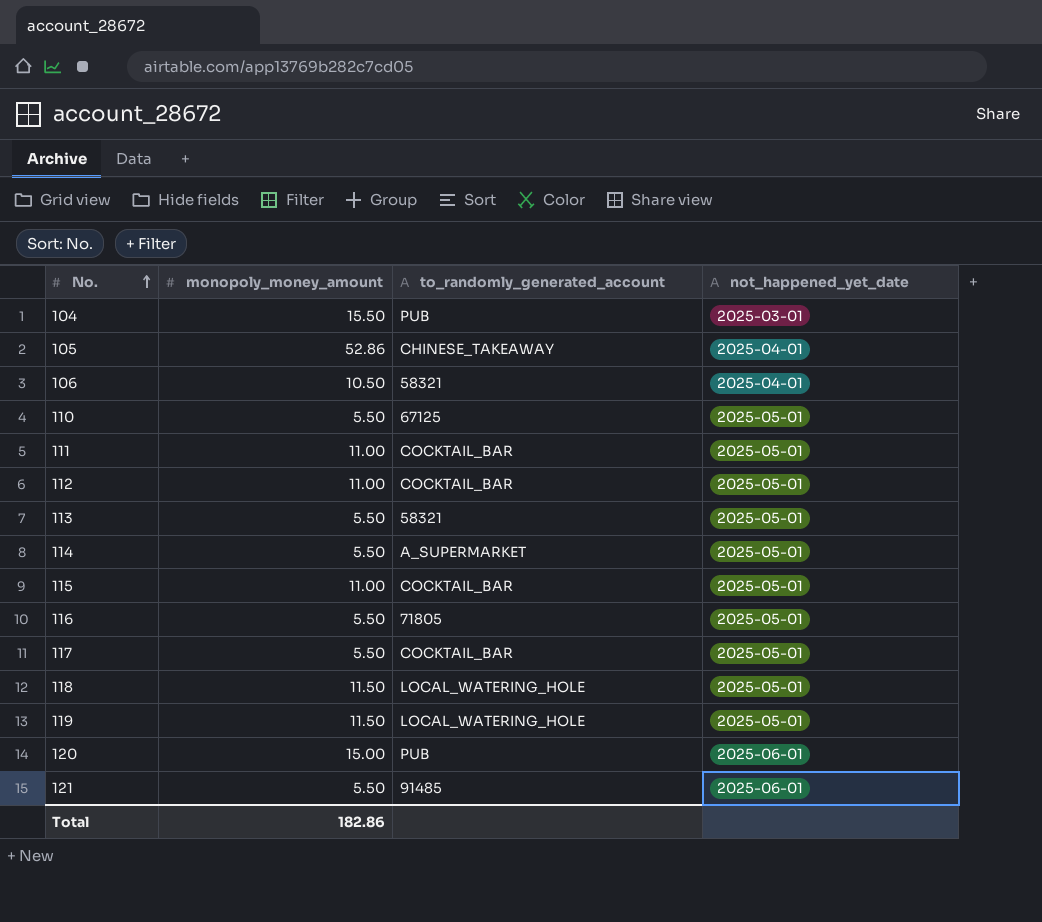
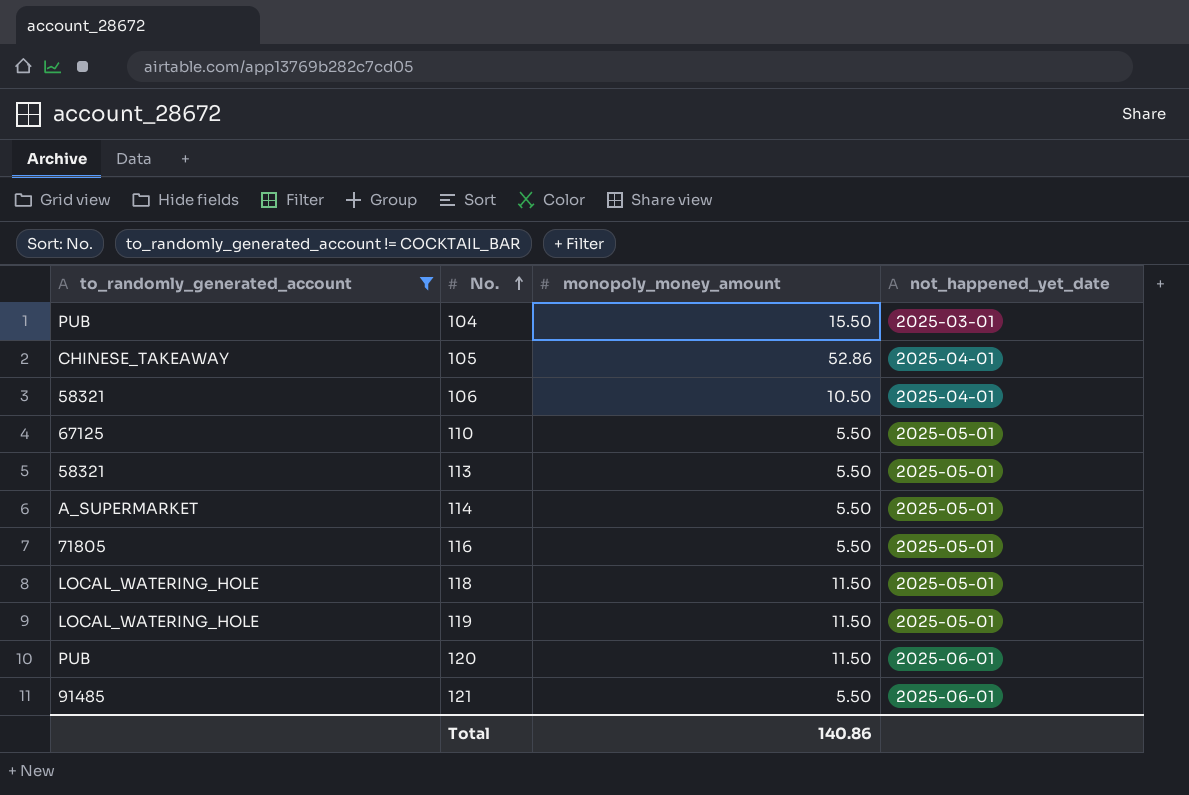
filter: none -> to_randomly_generated_account != COCKTAIL_BAR
column to_randomly_generated_account | position: 3 -> 1
120 | monopoly_money_amount: 15.00 -> 11.50
Total | monopoly_money_amount: 182.86 -> 140.86

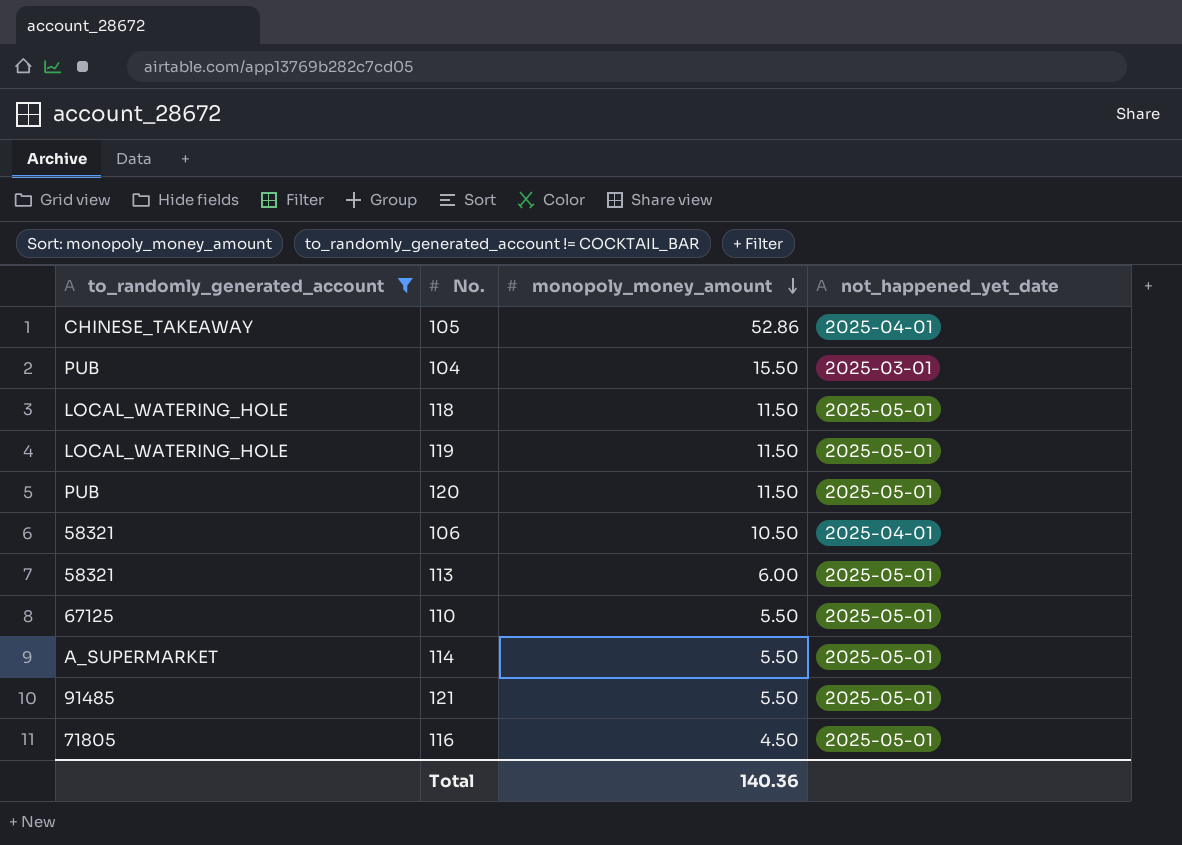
row order: No. ascending -> monopoly_money_amount descending
120 | not_happened_yet_date: 2025-06-01 -> 2025-05-01
113 | monopoly_money_amount: 5.50 -> 6.00
121 | not_happened_yet_date: 2025-06-01 -> 2025-05-01
116 | monopoly_money_amount: 5.50 -> 4.50
Total | monopoly_money_amount: 140.86 -> 140.36

